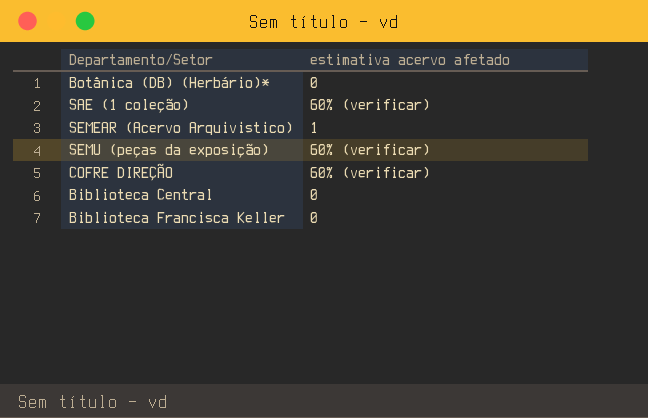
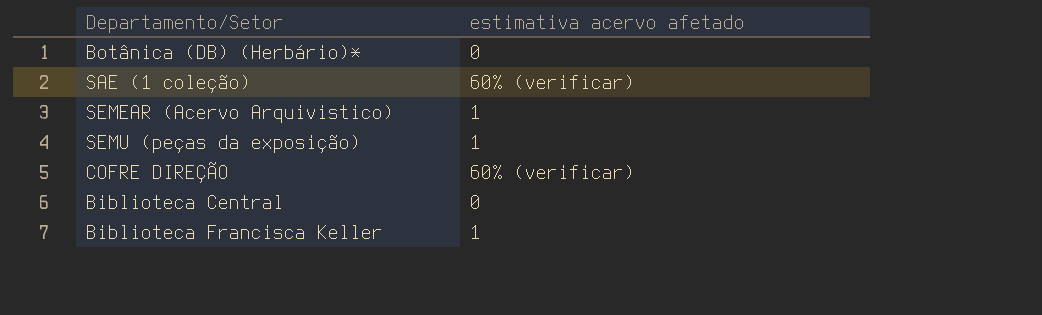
SEMU (peças da exposição) | estimativa acervo afetado: 60% (verificar) -> 1
Biblioteca Francisca Keller | estimativa acervo afetado: 0 -> 1

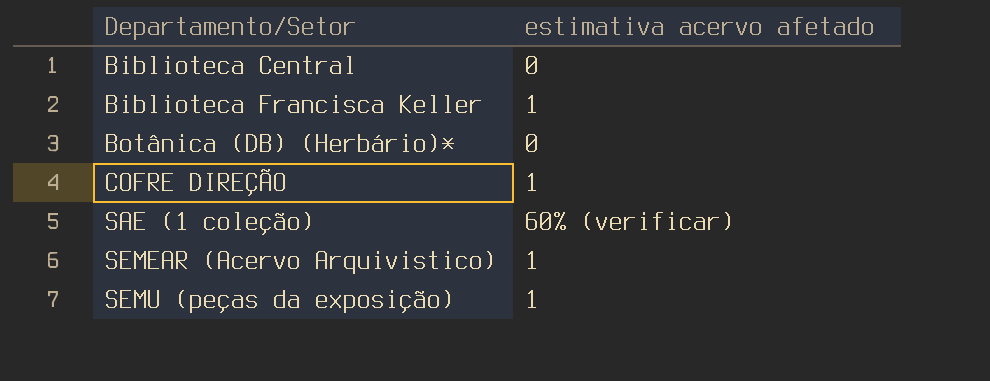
row order: none -> Departamento/Setor ascending
COFRE DIREÇÃO | estimativa acervo afetado: 60% (verificar) -> 1

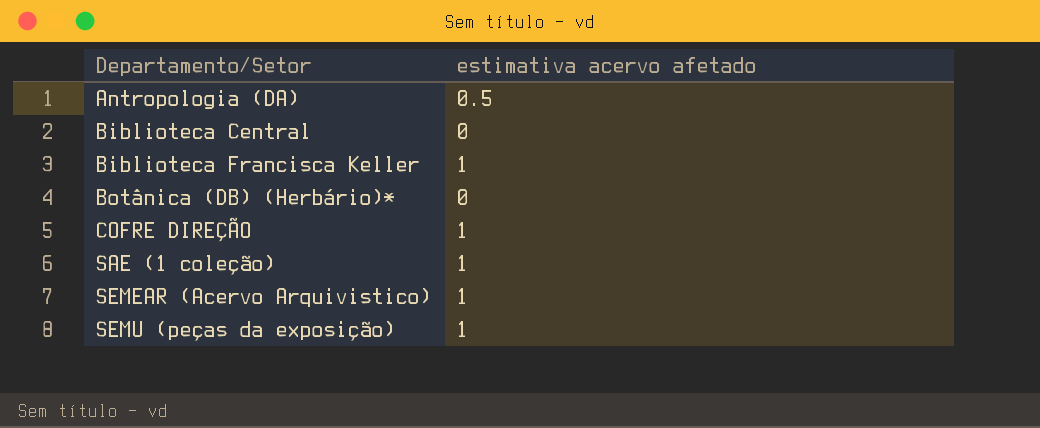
row Antropologia (DA): none -> 0.5
SAE (1 coleção) | estimativa acervo afetado: 60% (verificar) -> 1

